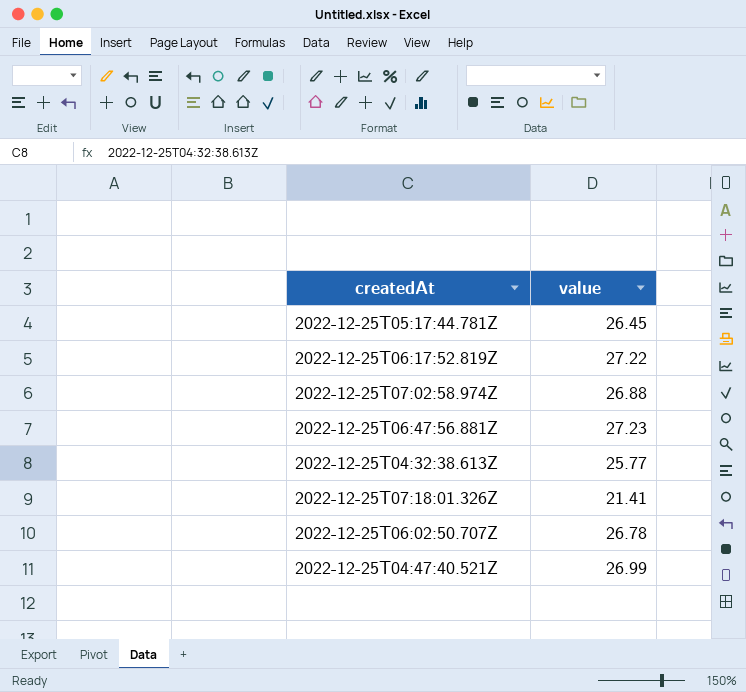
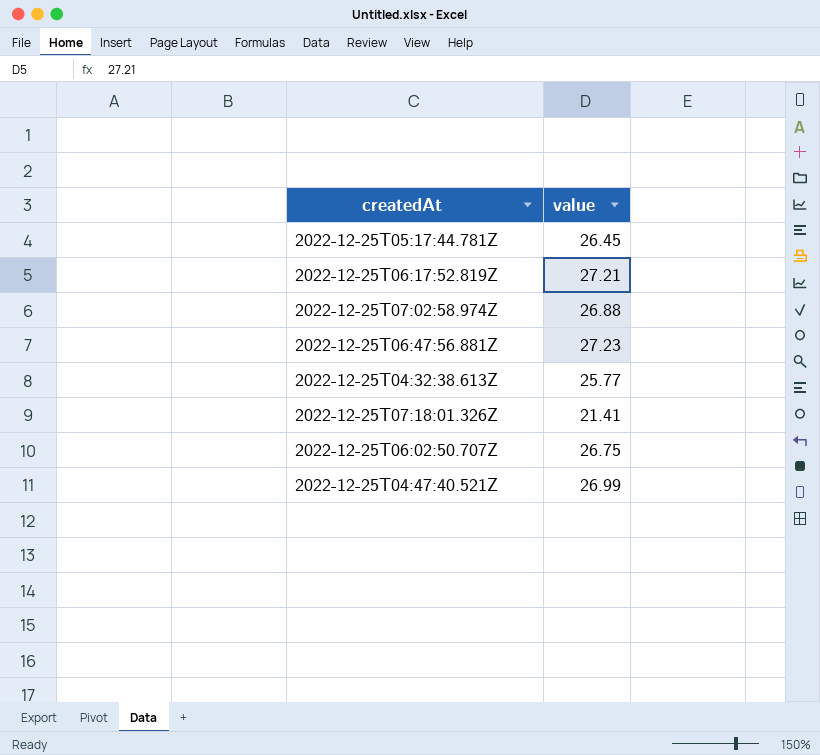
2022-12-25T06:17:52.819Z | value: 27.22 -> 27.21
2022-12-25T06:02:50.707Z | value: 26.78 -> 26.75

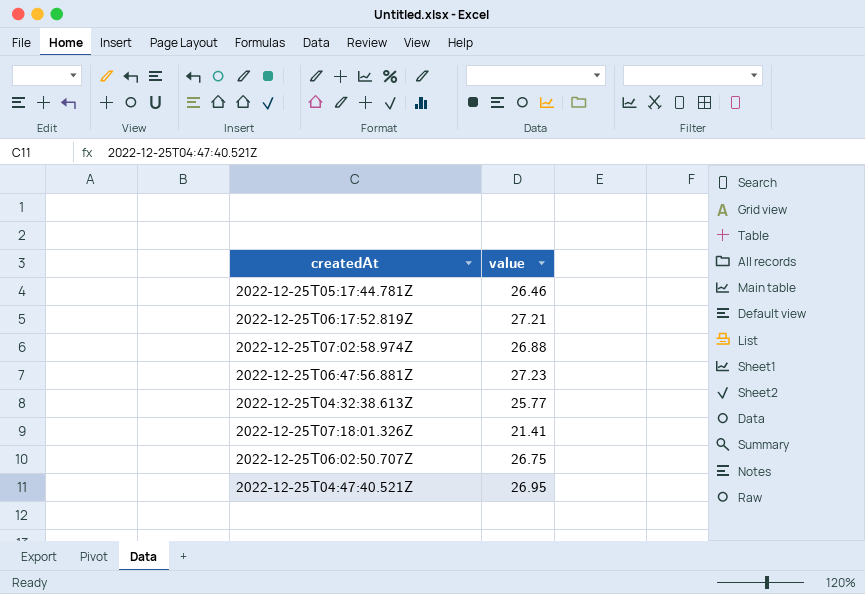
2022-12-25T05:17:44.781Z | value: 26.45 -> 26.46
2022-12-25T04:47:40.521Z | value: 26.99 -> 26.95

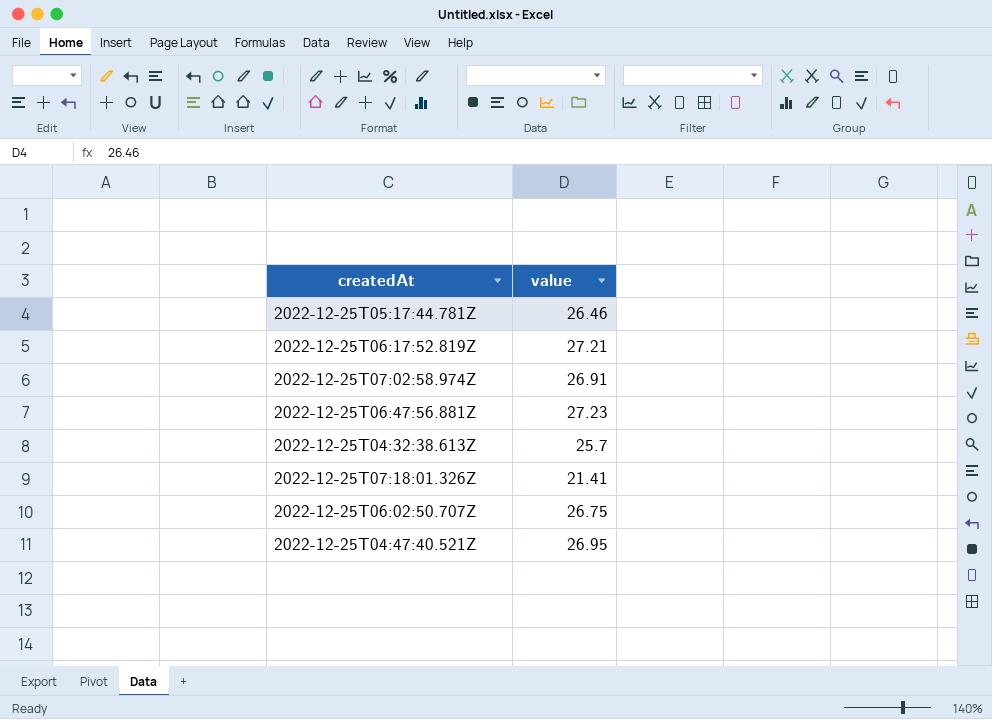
2022-12-25T07:02:58.974Z | value: 26.88 -> 26.91
2022-12-25T04:32:38.613Z | value: 25.77 -> 25.7

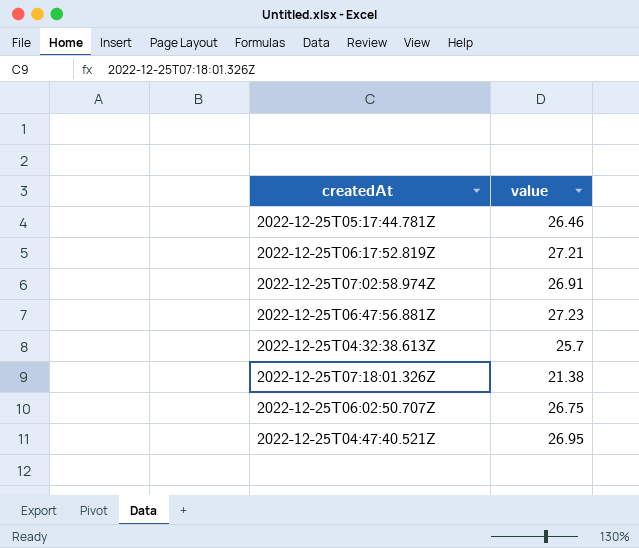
2022-12-25T07:18:01.326Z | value: 21.41 -> 21.38

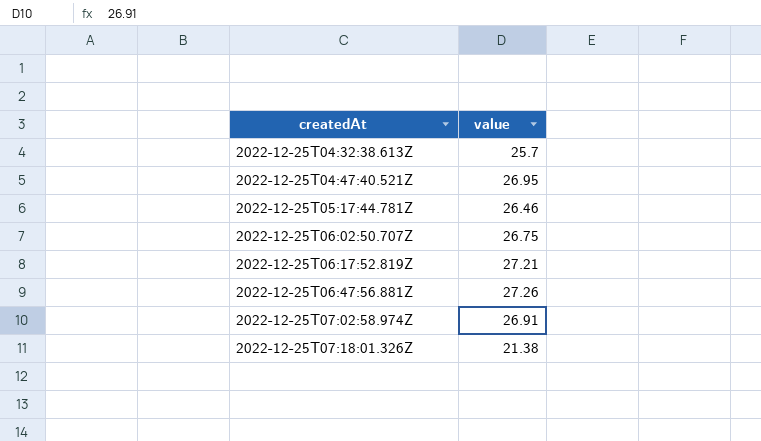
row order: none -> createdAt ascending
2022-12-25T06:47:56.881Z | value: 27.23 -> 27.26

